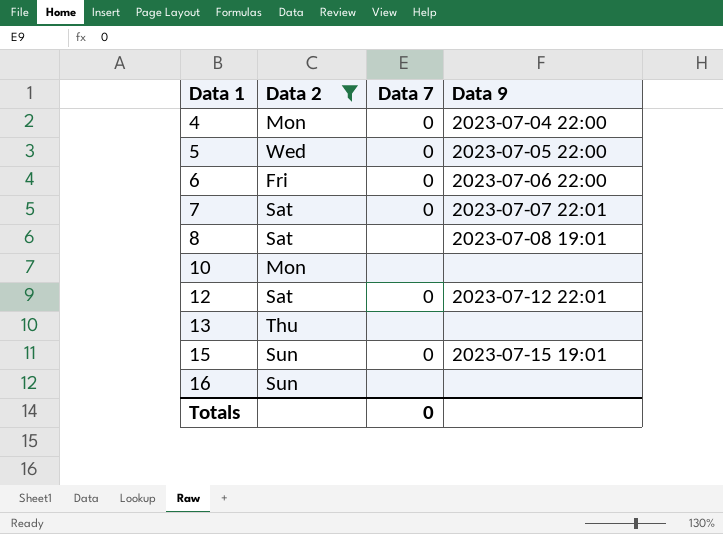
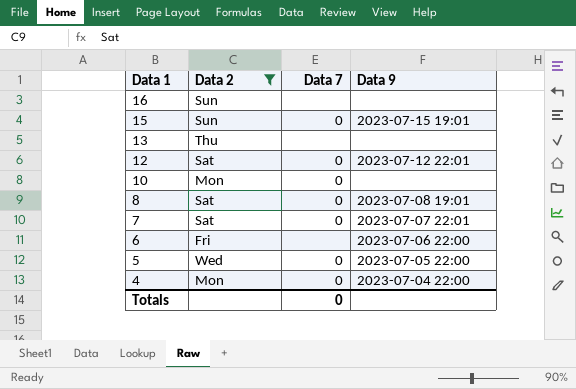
row order: Data 1 ascending -> Data 1 descending
10 | Data 7: none -> 0
8 | Data 7: none -> 0
6 | Data 7: 0 -> none

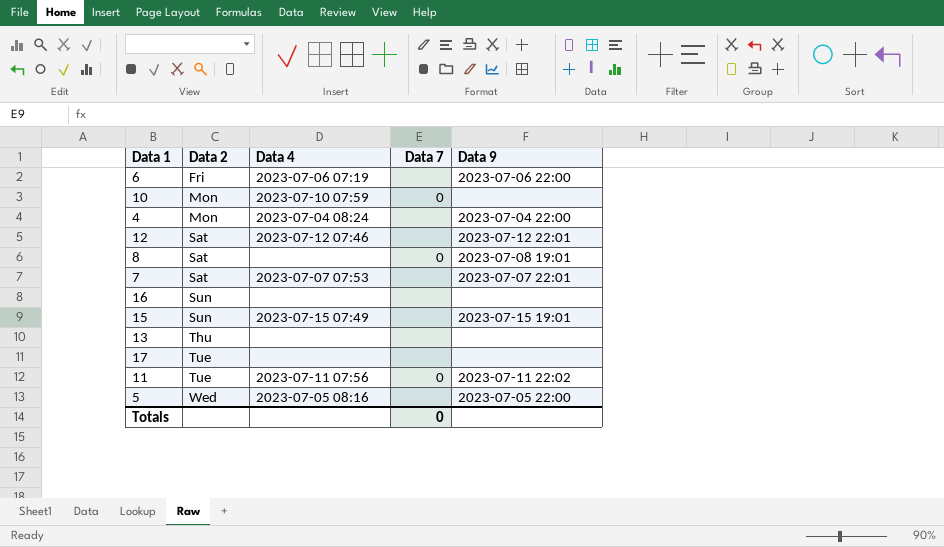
filter: Data 2 != Tue -> none
row order: Data 1 descending -> Data 2 ascending
column Data 4 | position: none -> 3
4 | Data 7: 0 -> none
12 | Data 7: 0 -> none
7 | Data 7: 0 -> none
15 | Data 7: 0 -> none
5 | Data 7: 0 -> none

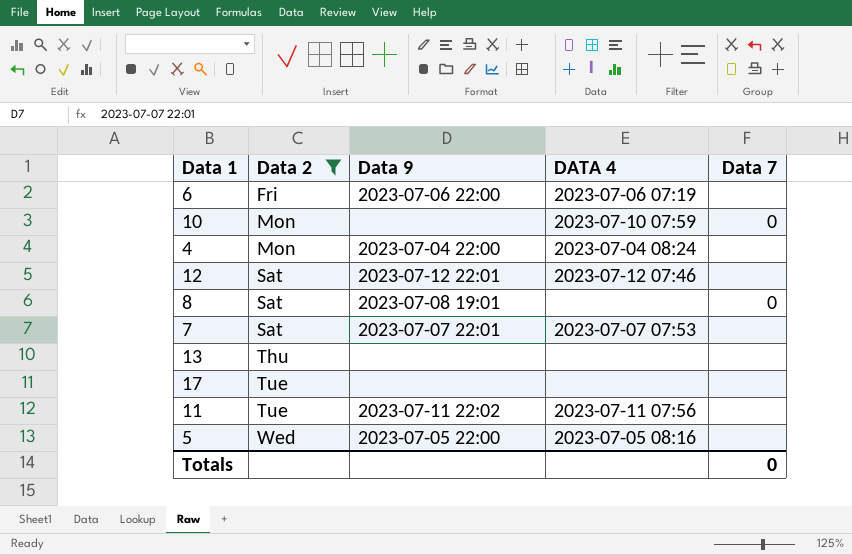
filter: none -> Data 2 != Sun
column Data 9 | position: 5 -> 3
column name: Data 4 -> DATA 4
11 | Data 7: 0 -> none

